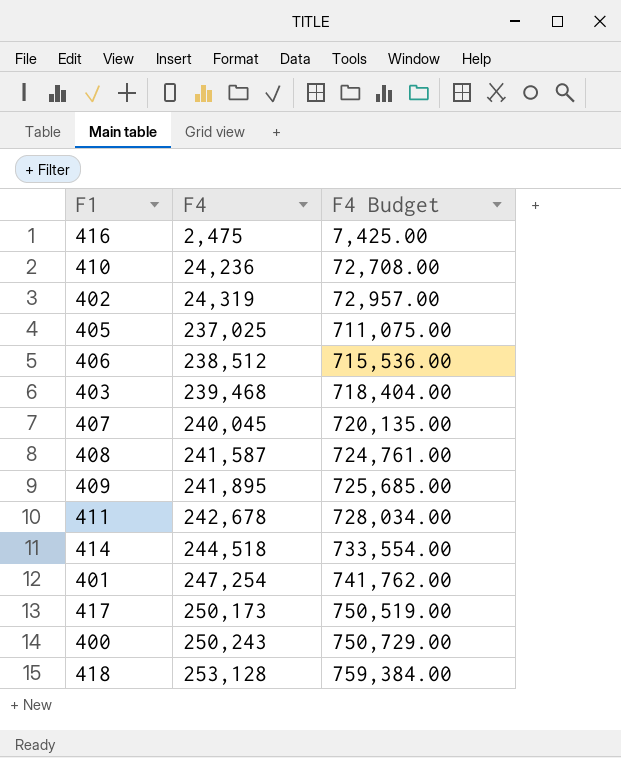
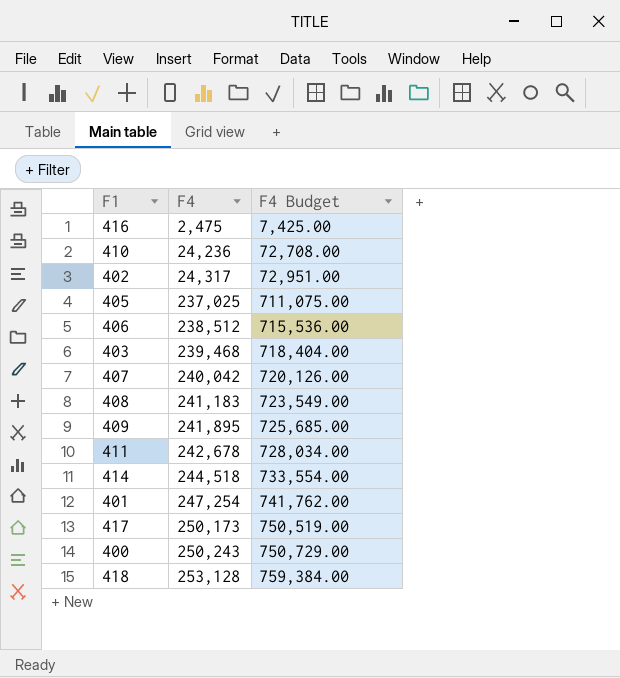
402 | F4: 24,319 -> 24,317
402 | F4 Budget: 72,957.00 -> 72,951.00
407 | F4: 240,045 -> 240,042
407 | F4 Budget: 720,135.00 -> 720,126.00
408 | F4: 241,587 -> 241,183
408 | F4 Budget: 724,761.00 -> 723,549.00

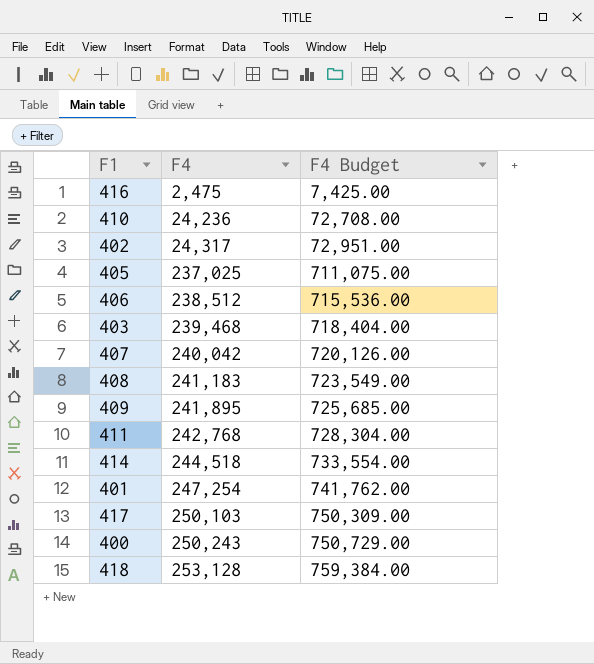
411 | F4: 242,678 -> 242,768
411 | F4 Budget: 728,034.00 -> 728,304.00
417 | F4: 250,173 -> 250,103
417 | F4 Budget: 750,519.00 -> 750,309.00

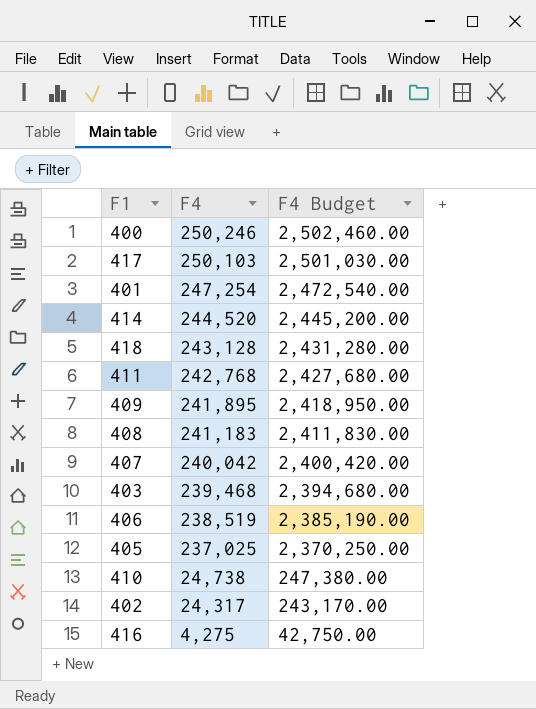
row order: F4 ascending -> F4 descending
column F4 Budget | formula: [F4] * 3 -> [F4] * 10
400 | F4: 250,243 -> 250,246
414 | F4: 244,518 -> 244,520
418 | F4: 253,128 -> 243,128
406 | F4: 238,512 -> 238,519
410 | F4: 24,236 -> 24,738
416 | F4: 2,475 -> 4,275

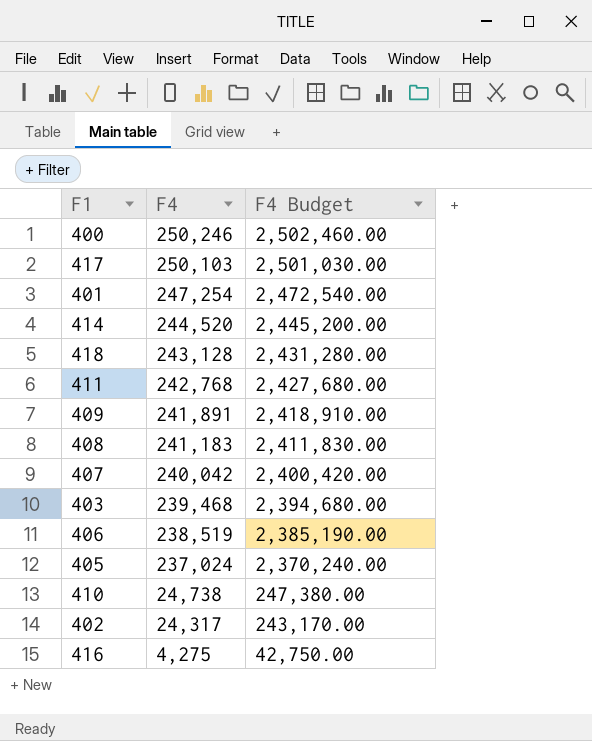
409 | F4: 241,895 -> 241,891
409 | F4 Budget: 2,418,950.00 -> 2,418,910.00
405 | F4: 237,025 -> 237,024
405 | F4 Budget: 2,370,250.00 -> 2,370,240.00

